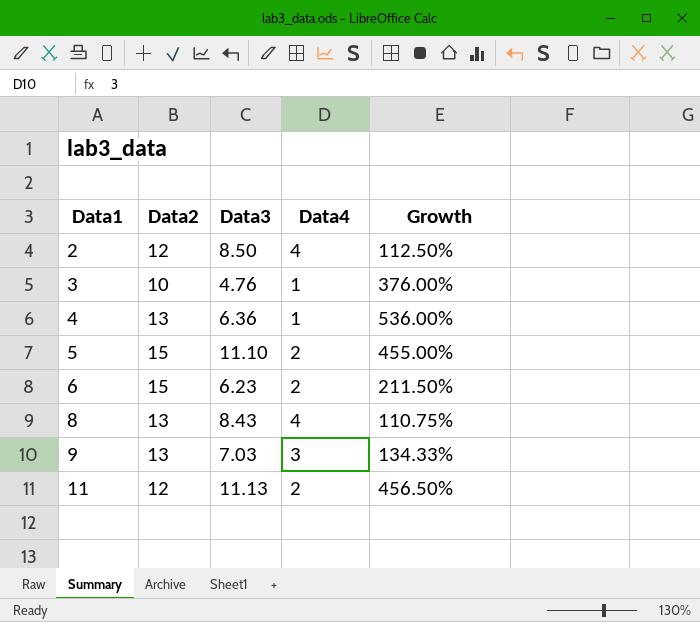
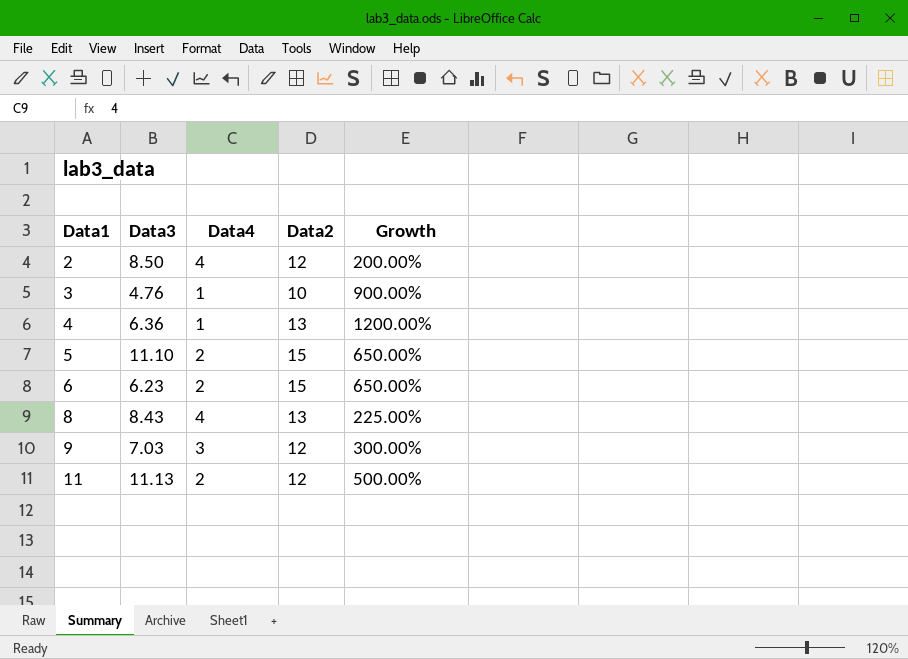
column Data2 | position: 2 -> 4
column Growth | formula: ([Data3] - [Data4]) / [Data4] -> ([Data2] - [Data4]) / [Data4]
9 | Data2: 13 -> 12

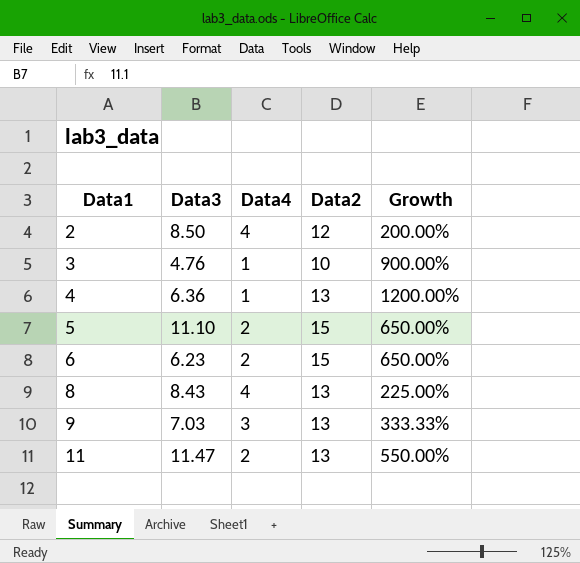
9 | Data2: 12 -> 13
9 | Growth: 300.00% -> 333.33%
11 | Data3: 11.13 -> 11.47
11 | Data2: 12 -> 13
11 | Growth: 500.00% -> 550.00%

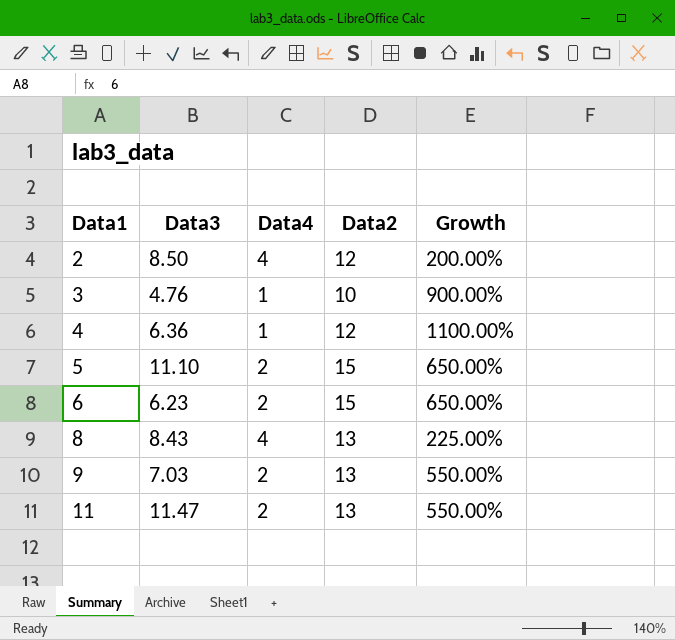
4 | Data2: 13 -> 12
4 | Growth: 1200.00% -> 1100.00%
9 | Data4: 3 -> 2
9 | Growth: 333.33% -> 550.00%

